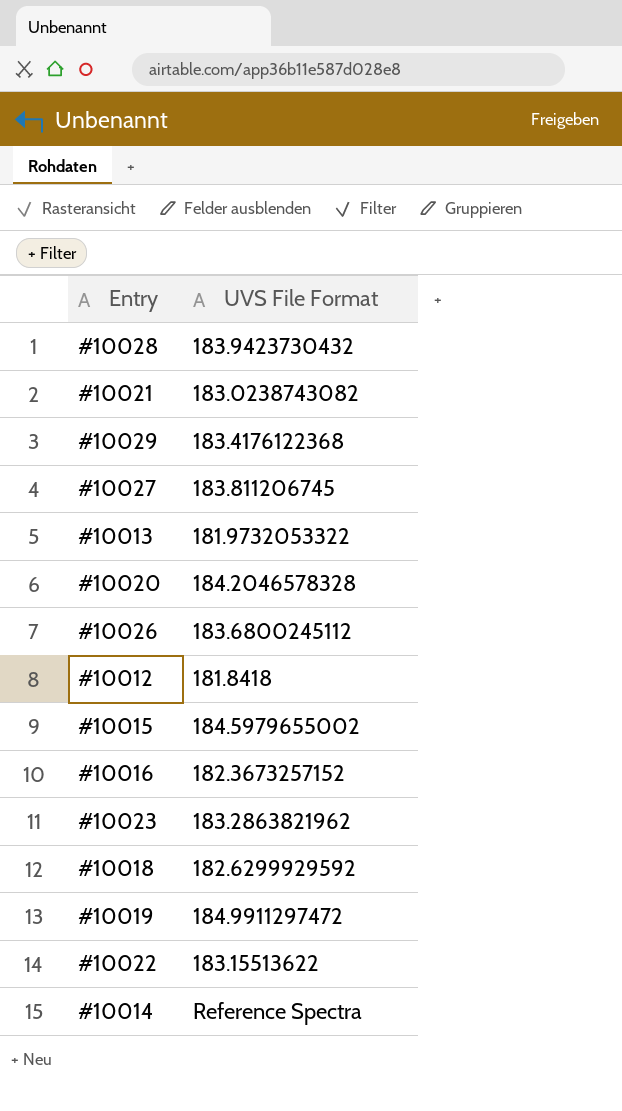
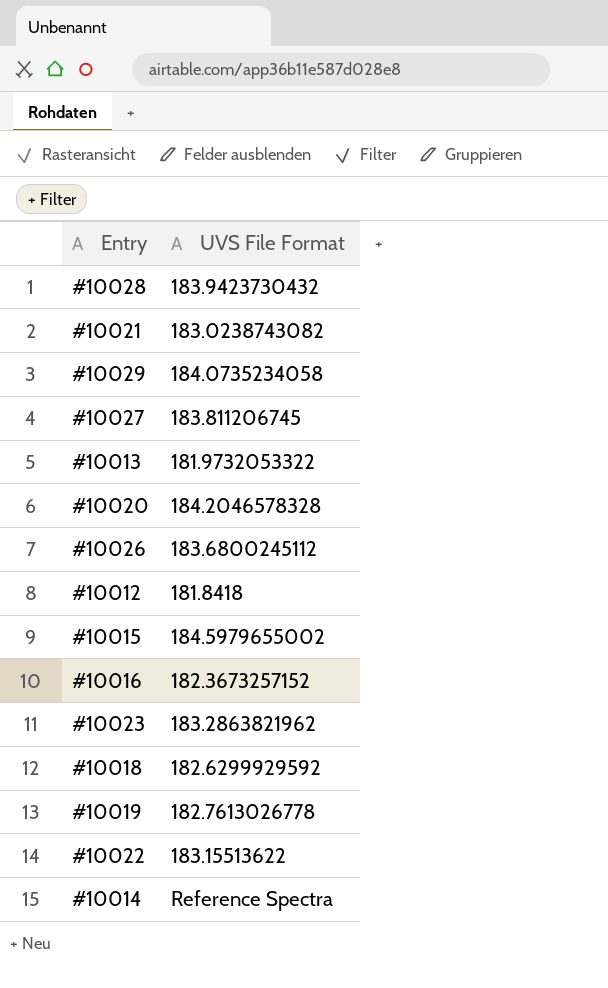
#10029 | UVS File Format: 183.4176122368 -> 184.0735234058
#10019 | UVS File Format: 184.9911297472 -> 182.7613026778

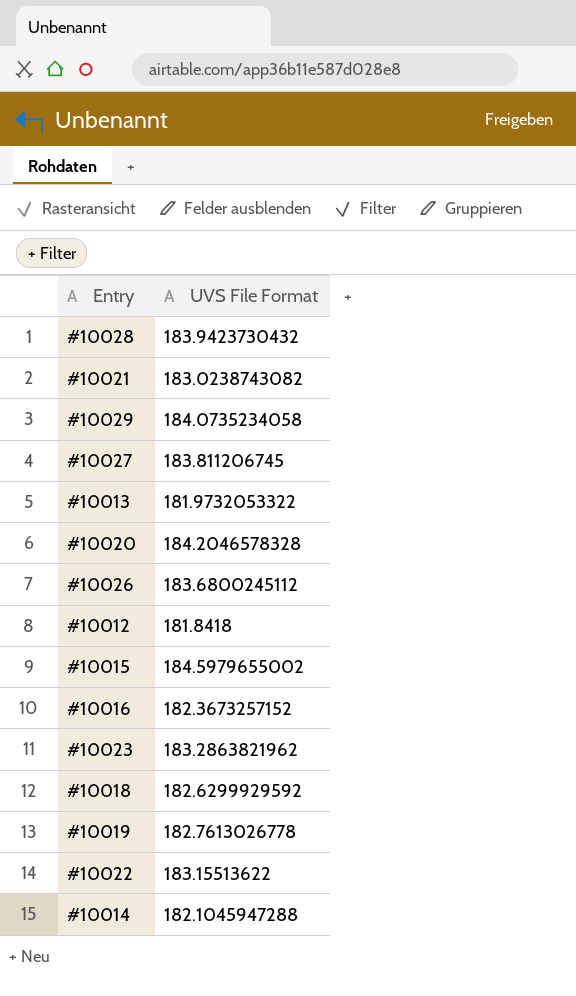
#10014 | UVS File Format: Reference Spectra -> 182.1045947288

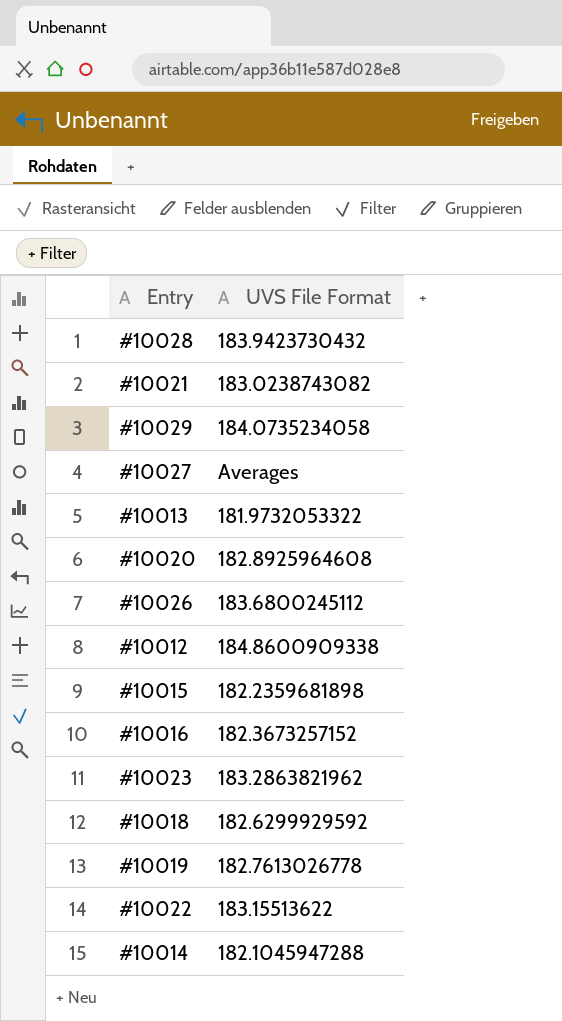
#10027 | UVS File Format: 183.811206745 -> Averages
#10020 | UVS File Format: 184.2046578328 -> 182.8925964608
#10012 | UVS File Format: 181.8418 -> 184.8600909338
#10015 | UVS File Format: 184.5979655002 -> 182.2359681898

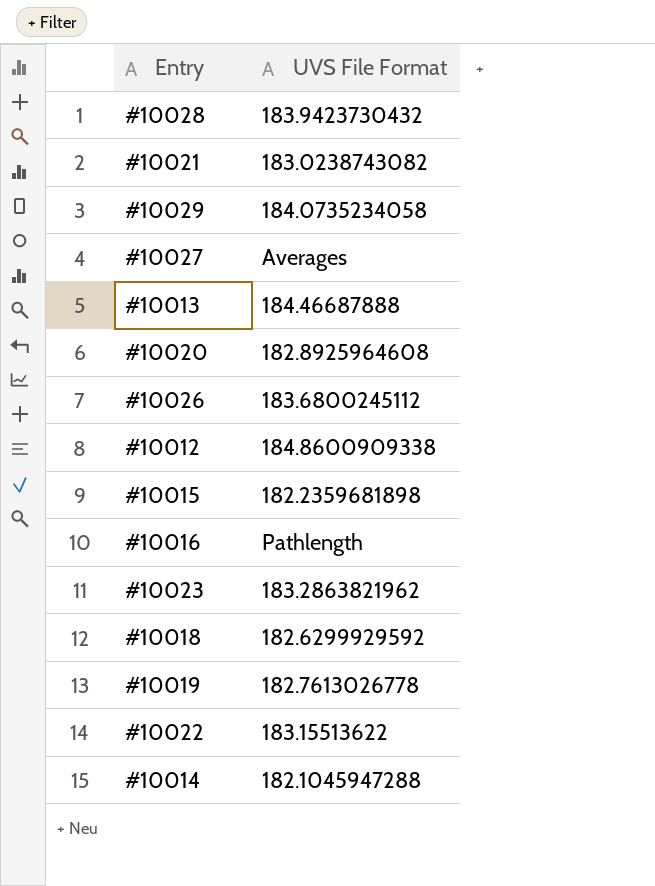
#10013 | UVS File Format: 181.9732053322 -> 184.46687888
#10016 | UVS File Format: 182.3673257152 -> Pathlength

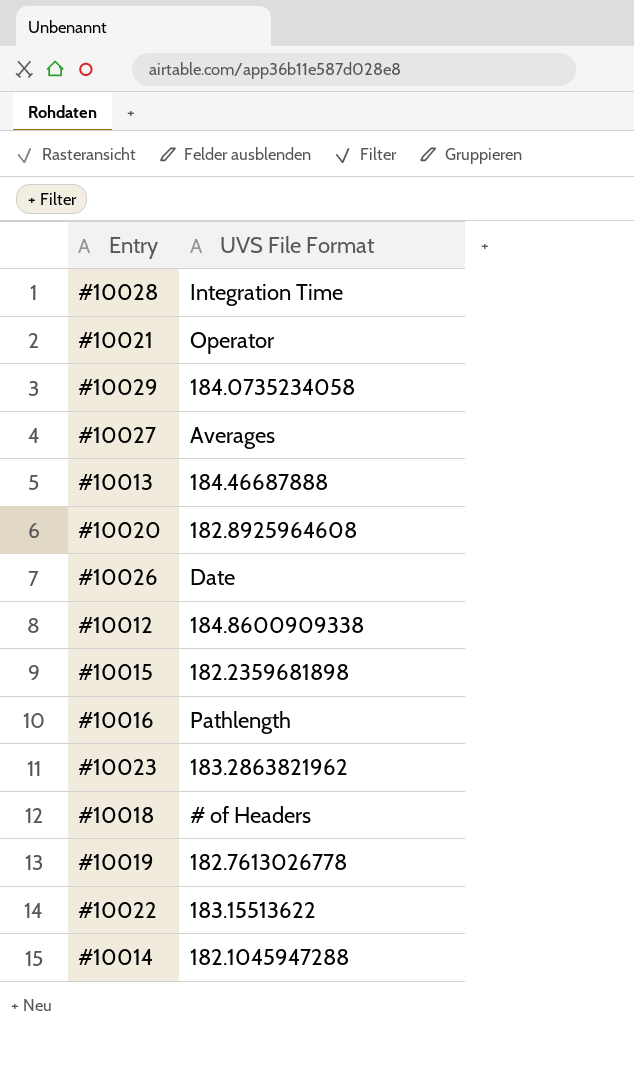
#10028 | UVS File Format: 183.9423730432 -> Integration Time
#10021 | UVS File Format: 183.0238743082 -> Operator
#10026 | UVS File Format: 183.6800245112 -> Date
#10018 | UVS File Format: 182.6299929592 -> # of Headers

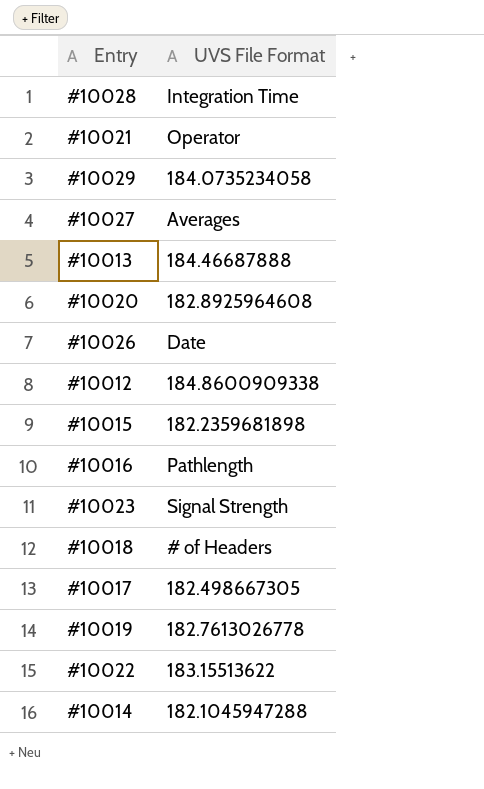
#10023 | UVS File Format: 183.2863821962 -> Signal Strength
row #10017: none -> 182.498667305

